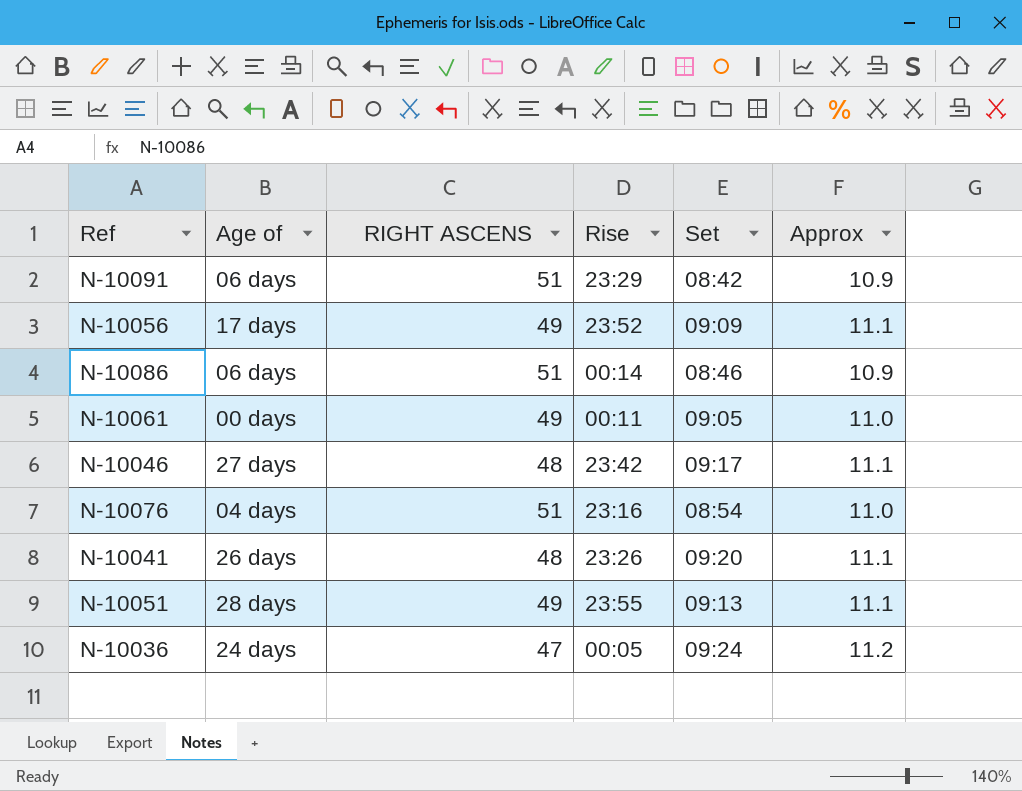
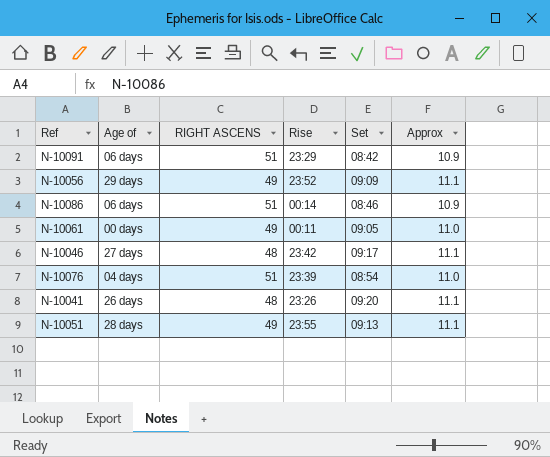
row N-10036: 24 days | 47 | 00:05 | 09:24 | 11.2 -> none
N-10056 | Age of: 17 days -> 29 days
N-10076 | Rise: 23:16 -> 23:39

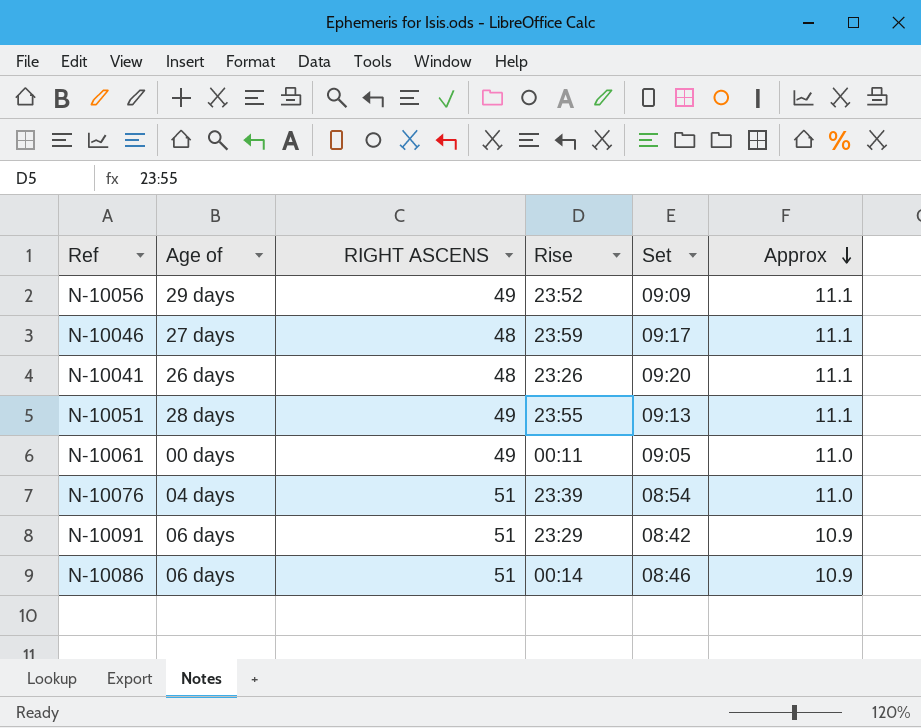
row order: none -> Approx descending
N-10046 | Rise: 23:42 -> 23:59

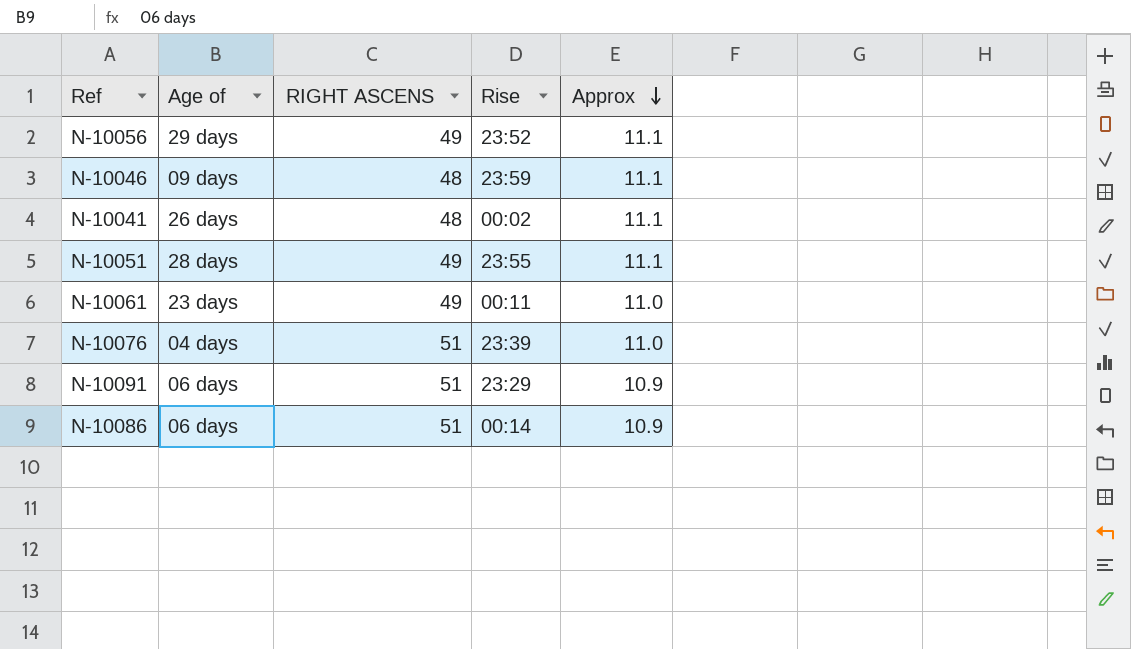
column Set | position: 5 -> none
N-10046 | Age of: 27 days -> 09 days
N-10041 | Rise: 23:26 -> 00:02
N-10061 | Age of: 00 days -> 23 days

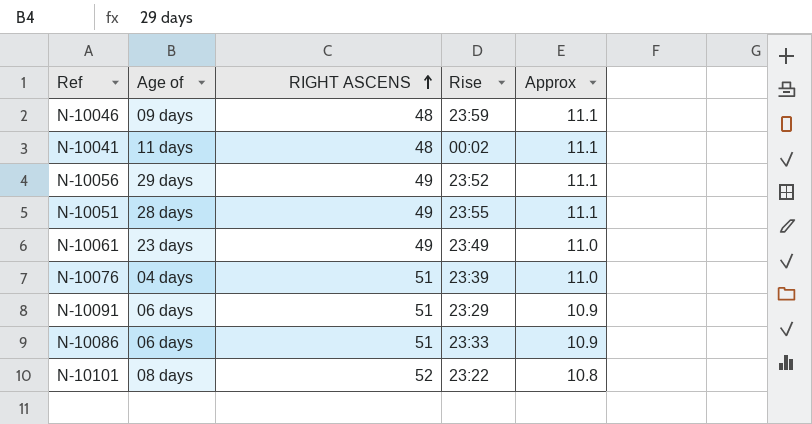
row order: Approx descending -> RIGHT ASCENS ascending
N-10041 | Age of: 26 days -> 11 days
N-10061 | Rise: 00:11 -> 23:49
N-10086 | Rise: 00:14 -> 23:33
row N-10101: none -> 08 days | 52 | 23:22 | 10.8

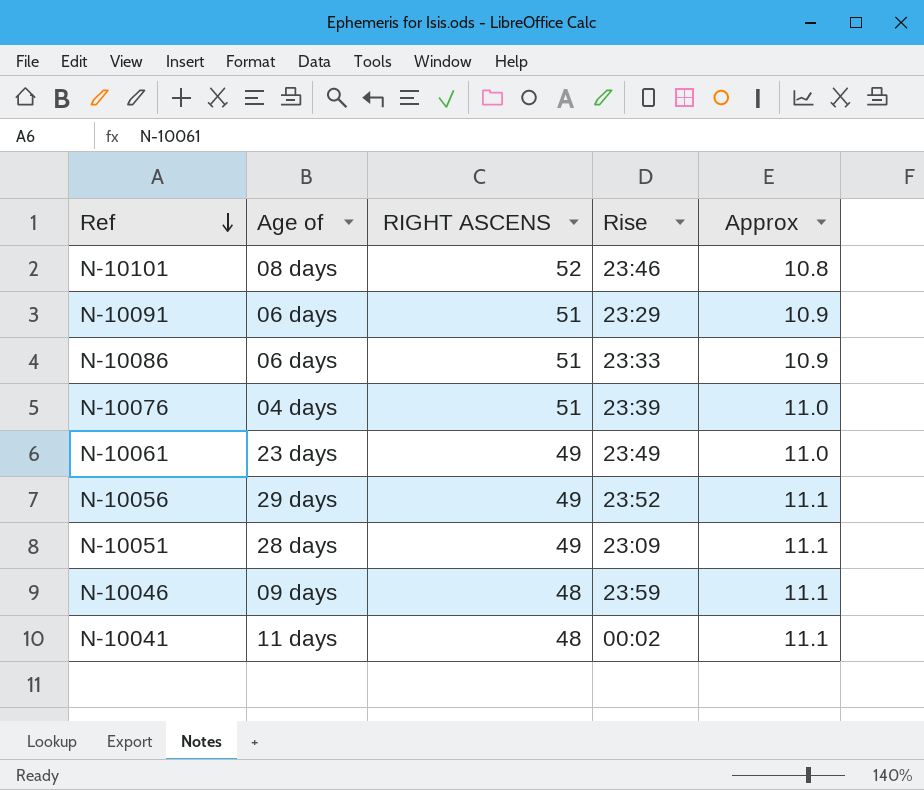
row order: RIGHT ASCENS ascending -> Ref descending
N-10101 | Rise: 23:22 -> 23:46
N-10051 | Rise: 23:55 -> 23:09

